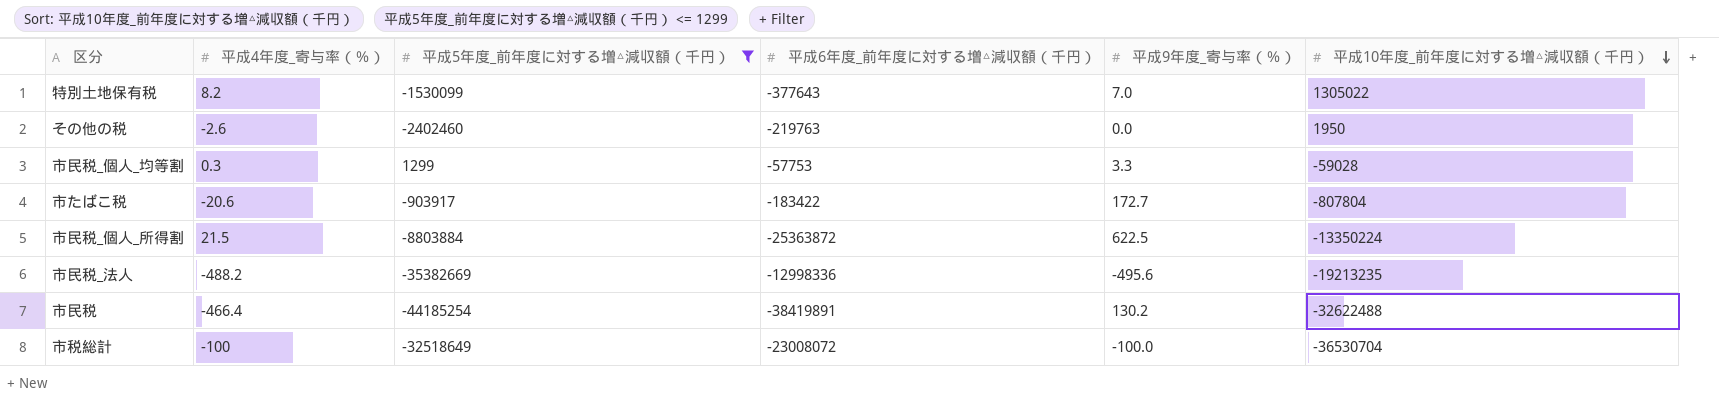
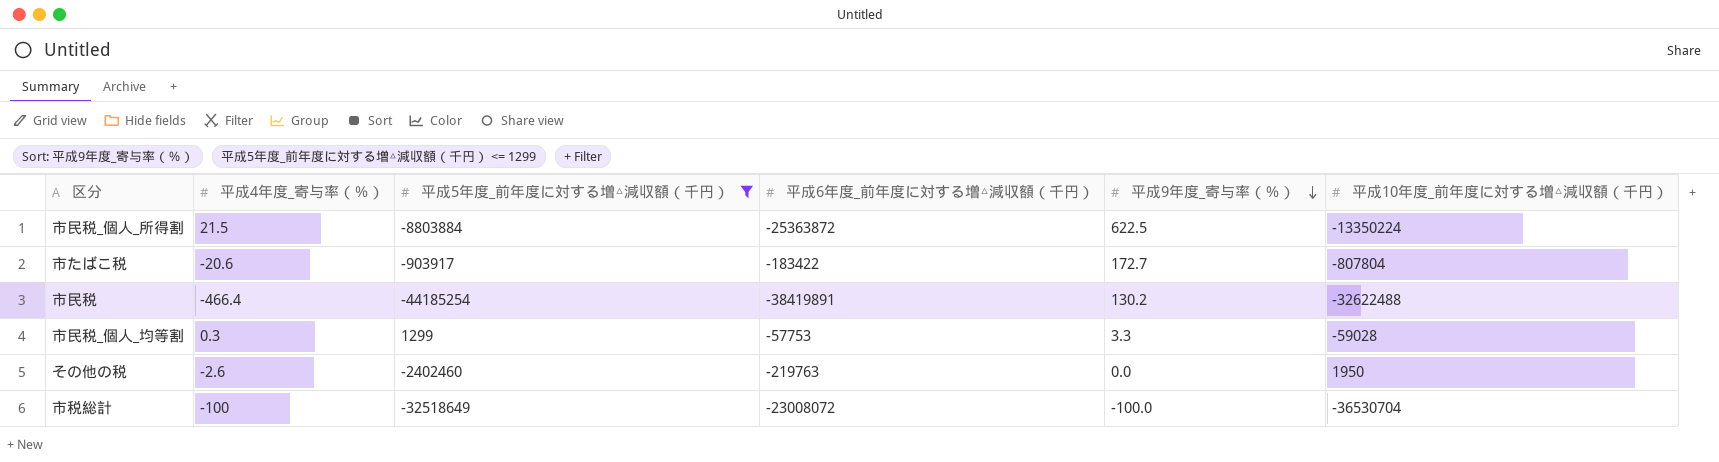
row order: 平成10年度_前年度に対する増△減収額（千円） descending -> 平成9年度_寄与率（％） descending
row 特別土地保有税: 8.2 | -1530099 | -377643 | 7.0 | 1305022 -> none
row 市民税_法人: -488.2 | -35382669 | -12998336 | -495.6 | -19213235 -> none

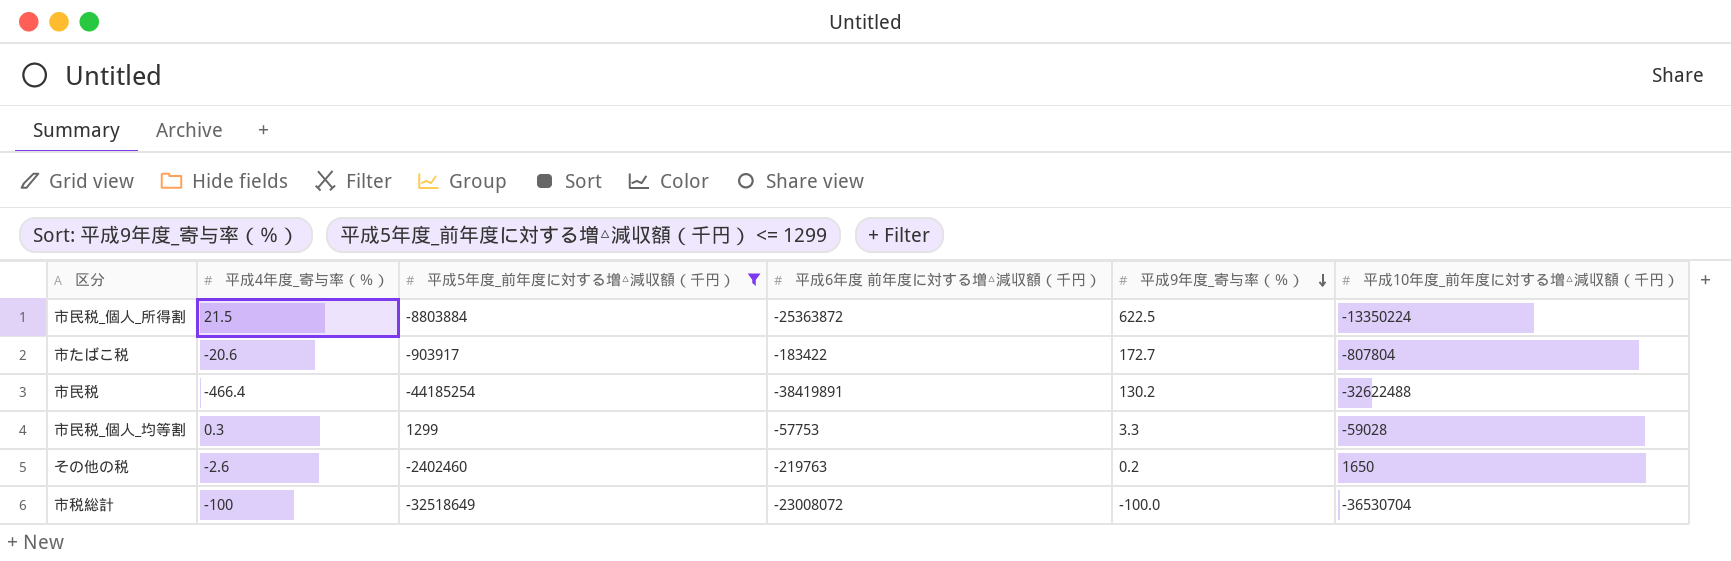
column name: 平成6年度_前年度に対する増△減収額（千円） -> 平成6年度 前年度に対する増△減収額（千円）
その他の税 | 平成9年度_寄与率（％）: 0.0 -> 0.2
その他の税 | 平成10年度_前年度に対する増△減収額（千円）: 1950 -> 1650

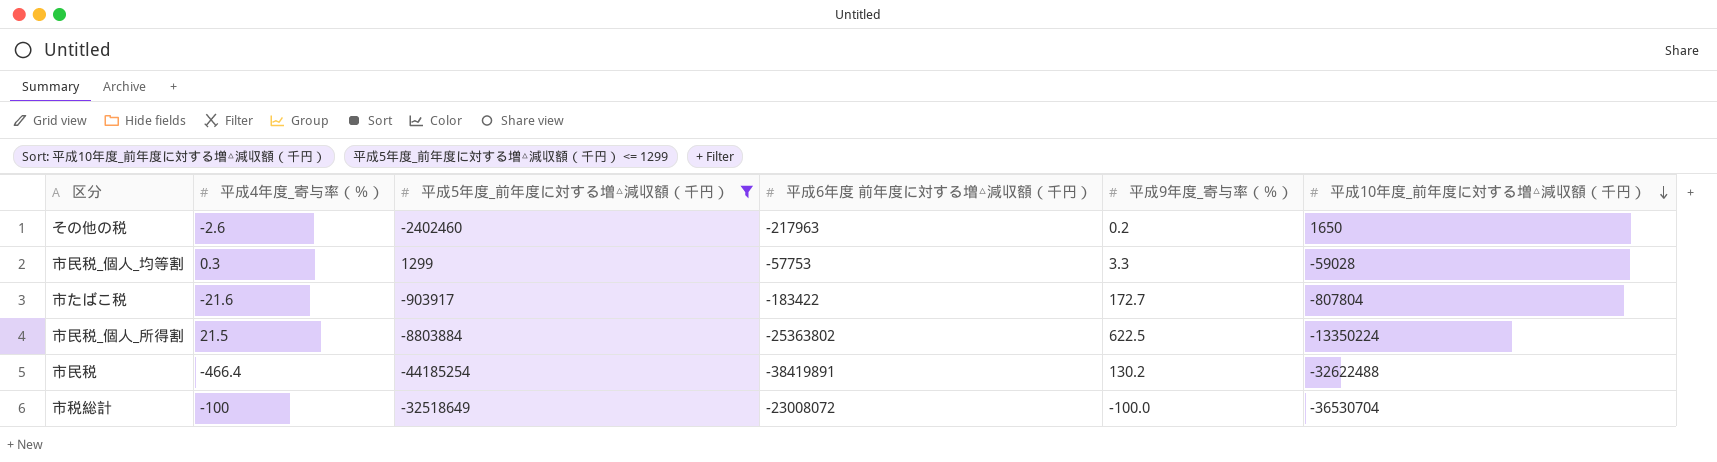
row order: 平成9年度_寄与率（％） descending -> 平成10年度_前年度に対する増△減収額（千円） descending
その他の税 | 平成6年度 前年度に対する増△減収額（千円）: -219763 -> -217963
市たばこ税 | 平成4年度_寄与率（％）: -20.6 -> -21.6
市民税_個人_所得割 | 平成6年度 前年度に対する増△減収額（千円）: -25363872 -> -25363802

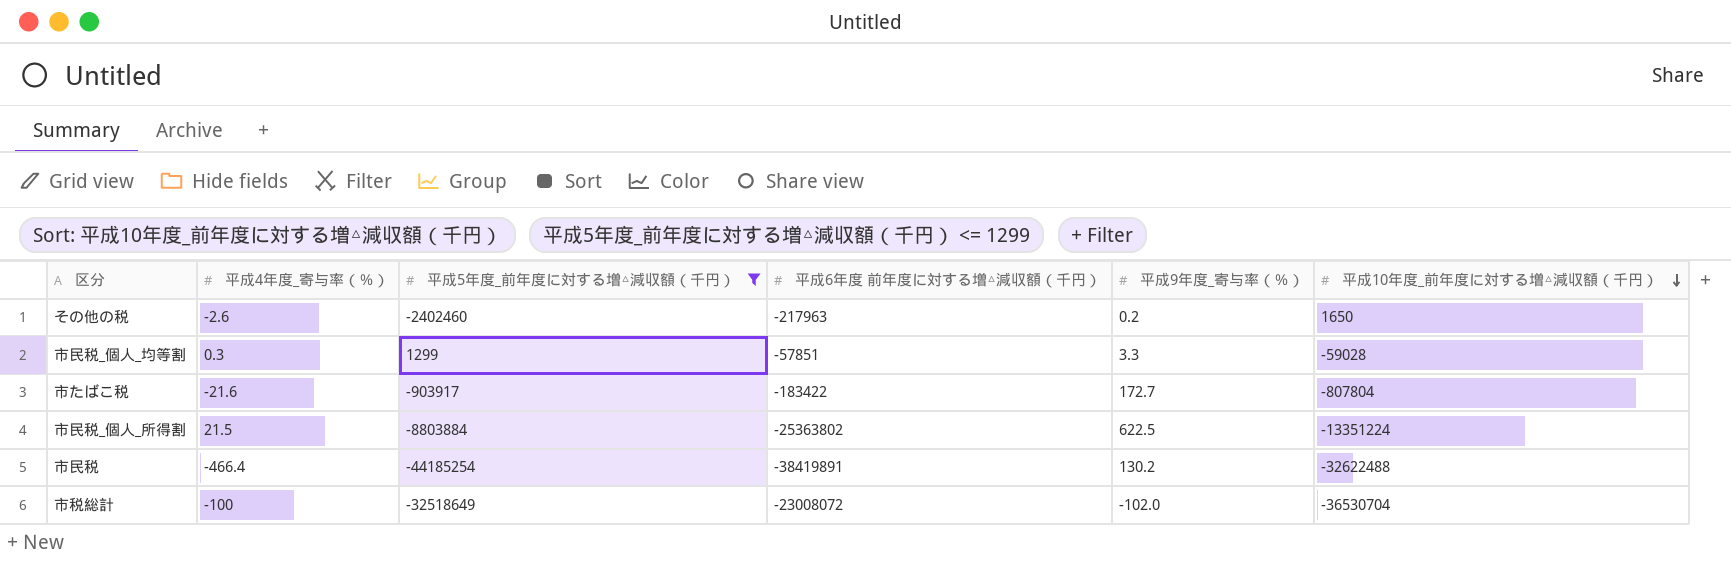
市民税_個人_均等割 | 平成6年度 前年度に対する増△減収額（千円）: -57753 -> -57851
市民税_個人_所得割 | 平成10年度_前年度に対する増△減収額（千円）: -13350224 -> -13351224
市税総計 | 平成9年度_寄与率（％）: -100.0 -> -102.0

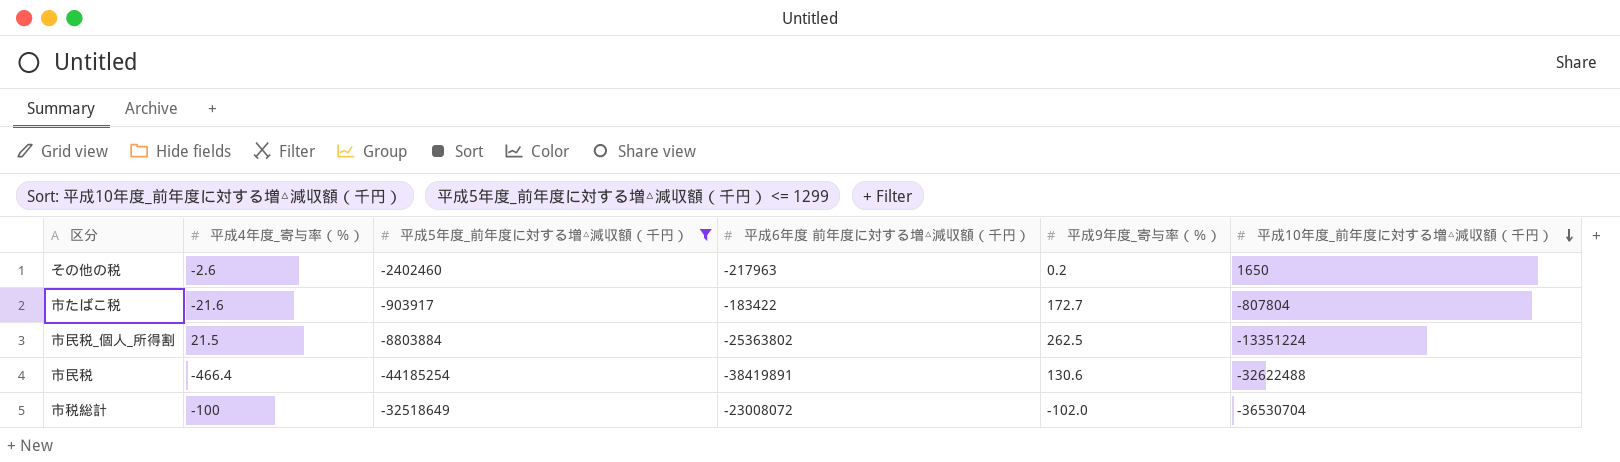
row 市民税_個人_均等割: 0.3 | 1299 | -57851 | 3.3 | -59028 -> none
市民税_個人_所得割 | 平成9年度_寄与率（％）: 622.5 -> 262.5
市民税 | 平成9年度_寄与率（％）: 130.2 -> 130.6

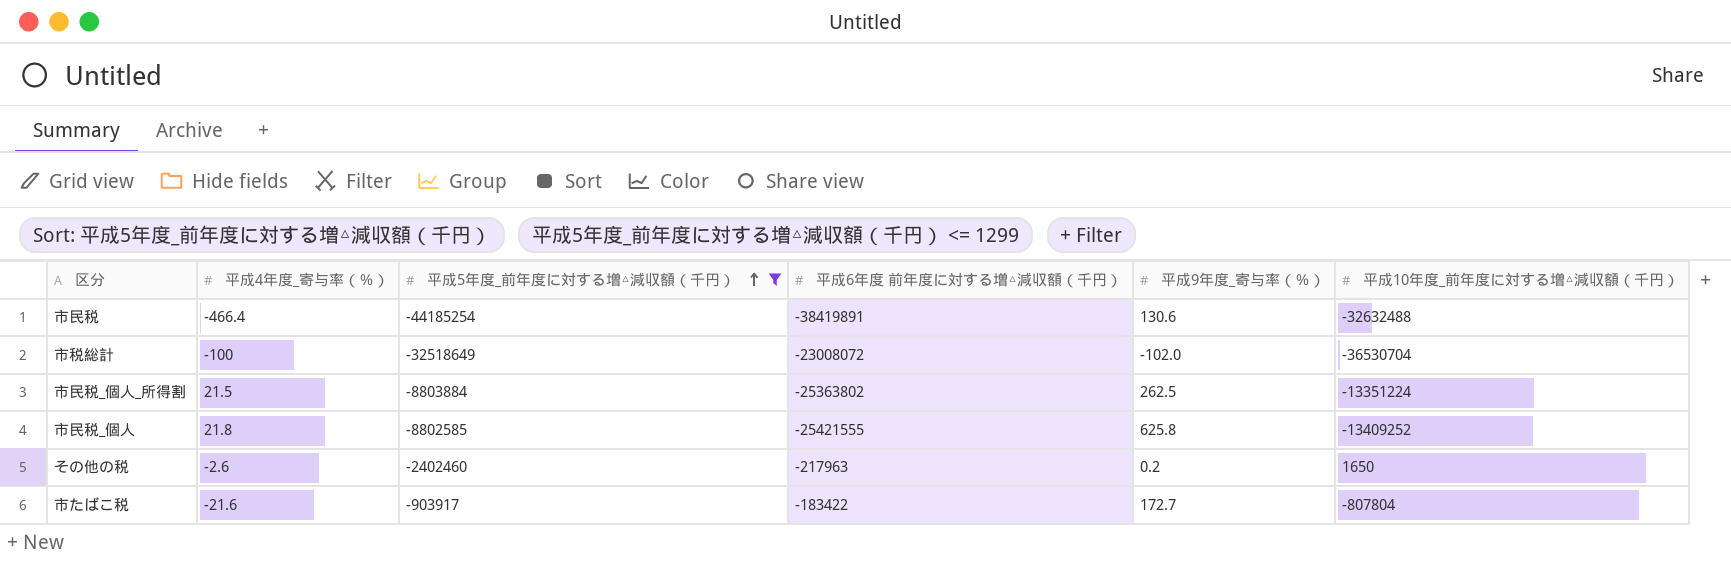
row order: 平成10年度_前年度に対する増△減収額（千円） descending -> 平成5年度_前年度に対する増△減収額（千円） ascending
市民税 | 平成10年度_前年度に対する増△減収額（千円）: -32622488 -> -32632488
row 市民税_個人: none -> 21.8 | -8802585 | -25421555 | 625.8 | -13409252

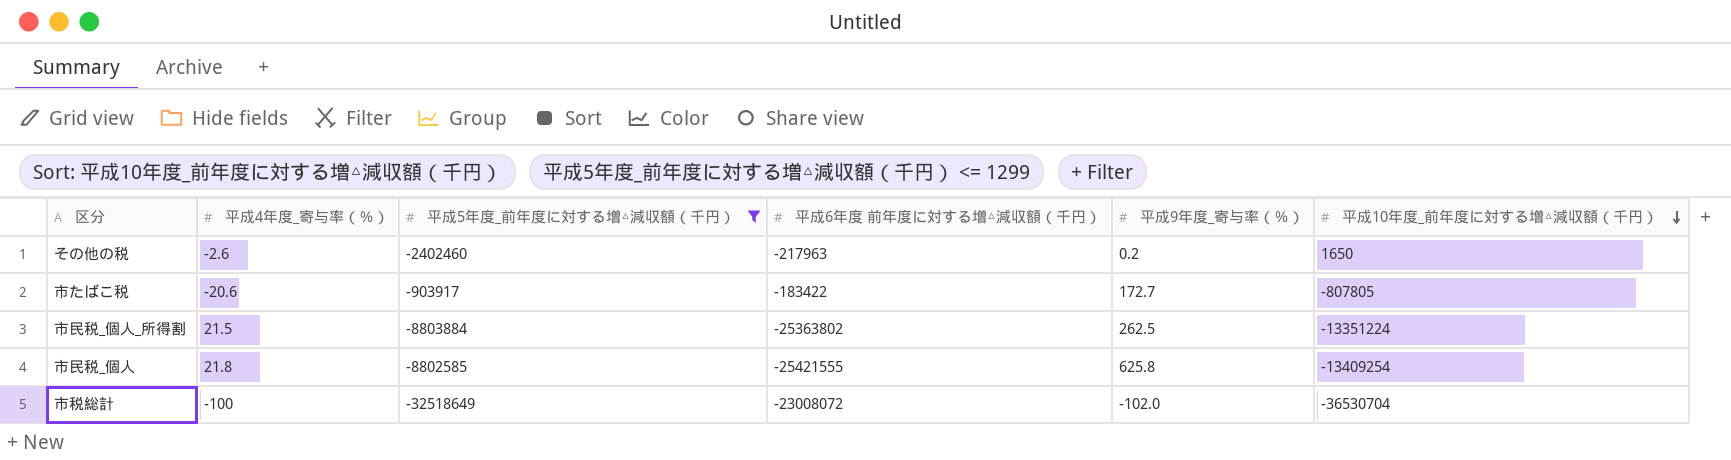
row order: 平成5年度_前年度に対する増△減収額（千円） ascending -> 平成10年度_前年度に対する増△減収額（千円） descending
row 市民税: -466.4 | -44185254 | -38419891 | 130.6 | -32632488 -> none
市たばこ税 | 平成4年度_寄与率（％）: -21.6 -> -20.6
市たばこ税 | 平成10年度_前年度に対する増△減収額（千円）: -807804 -> -807805
市民税_個人 | 平成10年度_前年度に対する増△減収額（千円）: -13409252 -> -13409254

